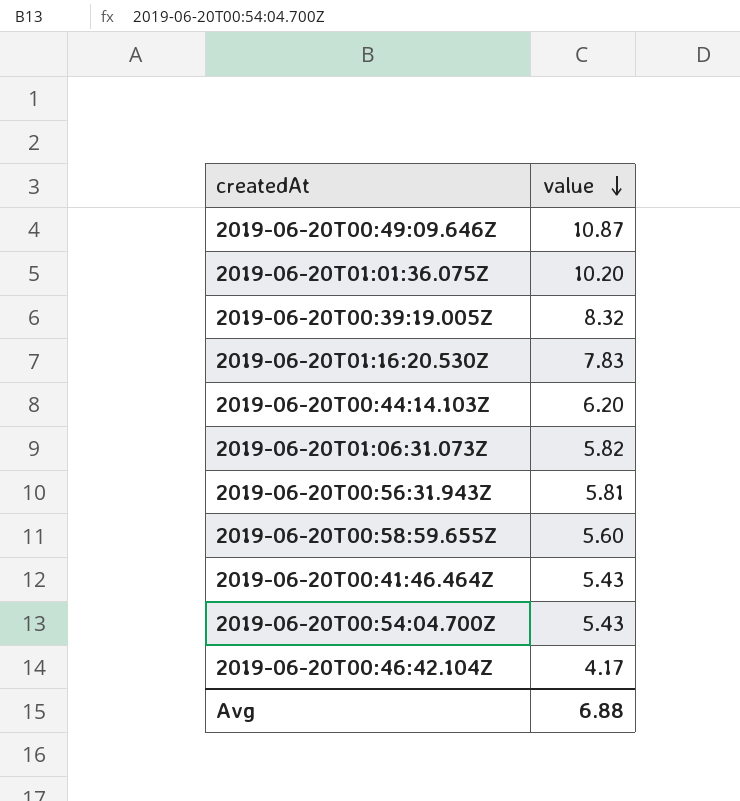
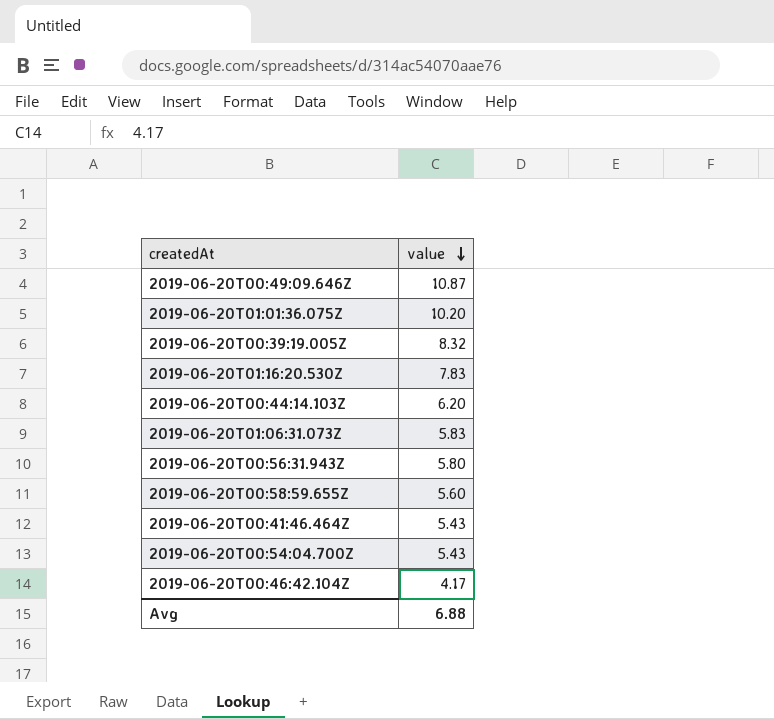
2019-06-20T01:06:31.073Z | value: 5.82 -> 5.83
2019-06-20T00:56:31.943Z | value: 5.81 -> 5.80

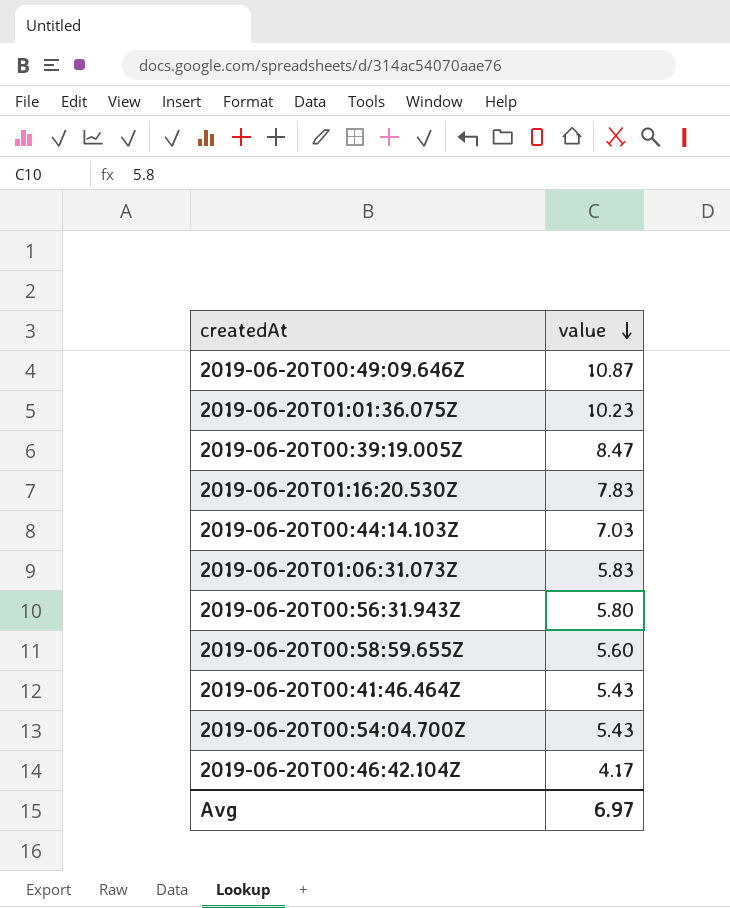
2019-06-20T01:01:36.075Z | value: 10.20 -> 10.23
2019-06-20T00:39:19.005Z | value: 8.32 -> 8.47
2019-06-20T00:44:14.103Z | value: 6.20 -> 7.03
Avg | value: 6.88 -> 6.97

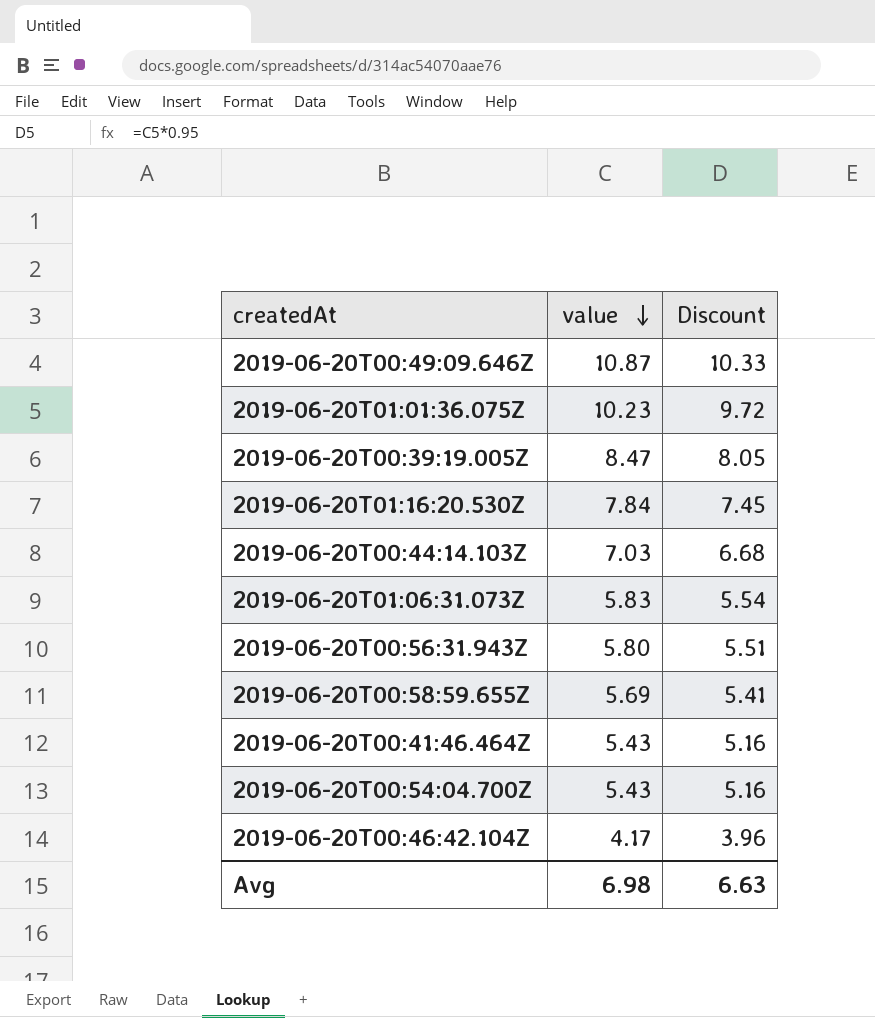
column Discount | formula: none -> [value] * 0.95
2019-06-20T01:16:20.530Z | value: 7.83 -> 7.84
2019-06-20T00:58:59.655Z | value: 5.60 -> 5.69
Avg | value: 6.97 -> 6.98

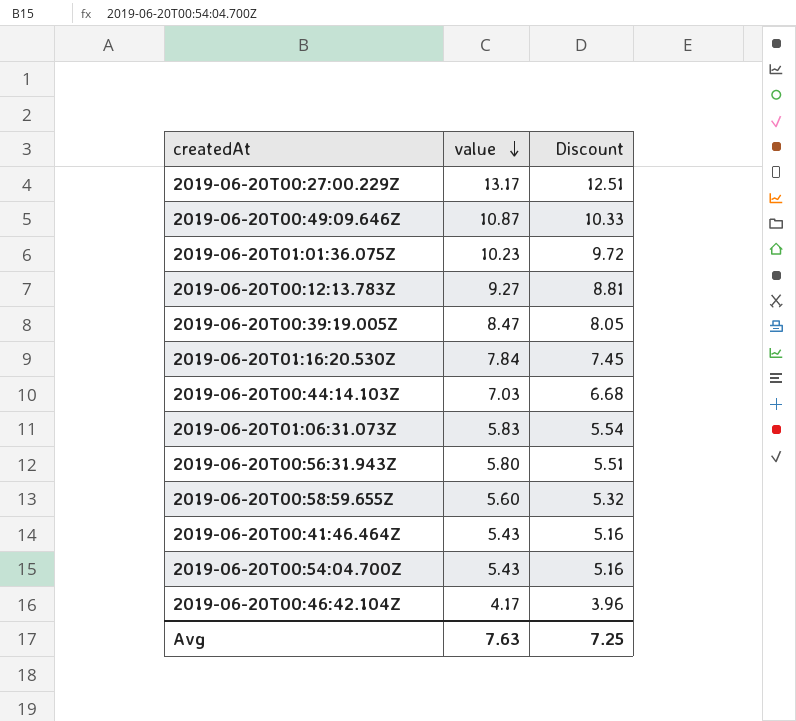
row 2019-06-20T00:27:00.229Z: none -> 13.17 | 12.51
row 2019-06-20T00:12:13.783Z: none -> 9.27 | 8.81
2019-06-20T00:58:59.655Z | value: 5.69 -> 5.60
2019-06-20T00:58:59.655Z | Discount: 5.41 -> 5.32
Avg | value: 6.98 -> 7.63
Avg | Discount: 6.63 -> 7.25

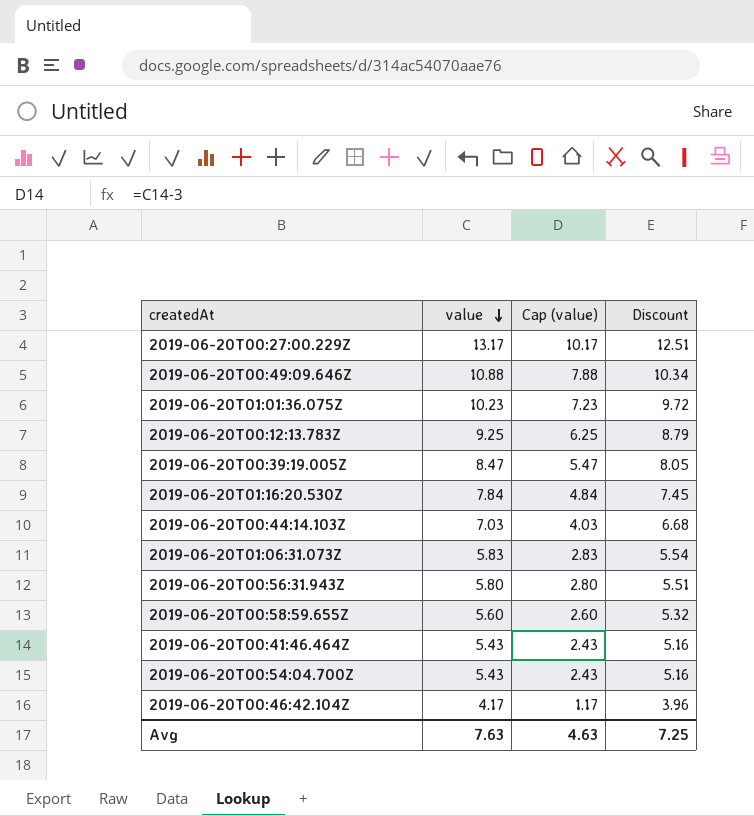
column Cap (value) | formula: none -> [value] - 3
2019-06-20T00:49:09.646Z | value: 10.87 -> 10.88
2019-06-20T00:49:09.646Z | Discount: 10.33 -> 10.34
2019-06-20T00:12:13.783Z | value: 9.27 -> 9.25
2019-06-20T00:12:13.783Z | Discount: 8.81 -> 8.79

